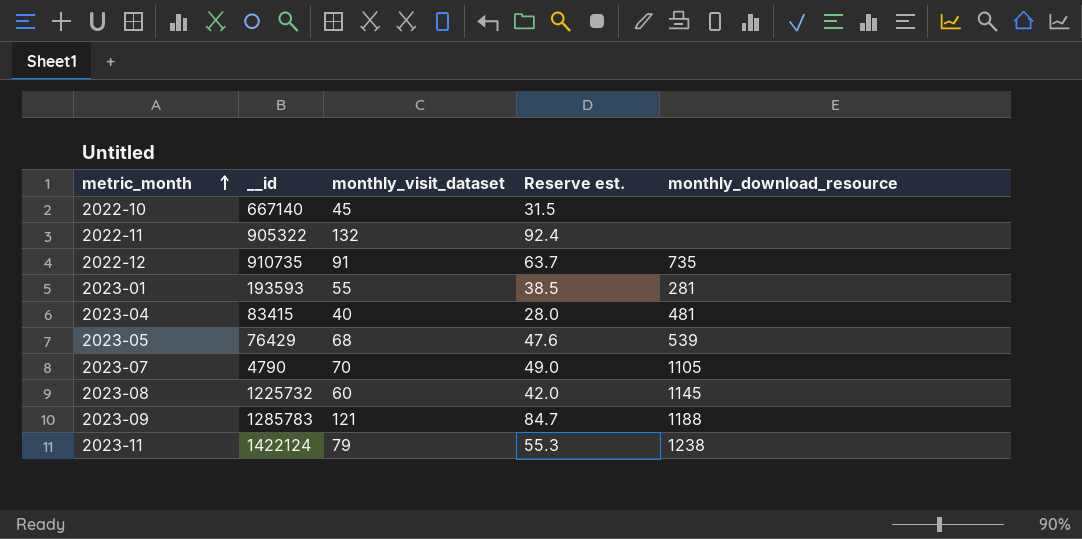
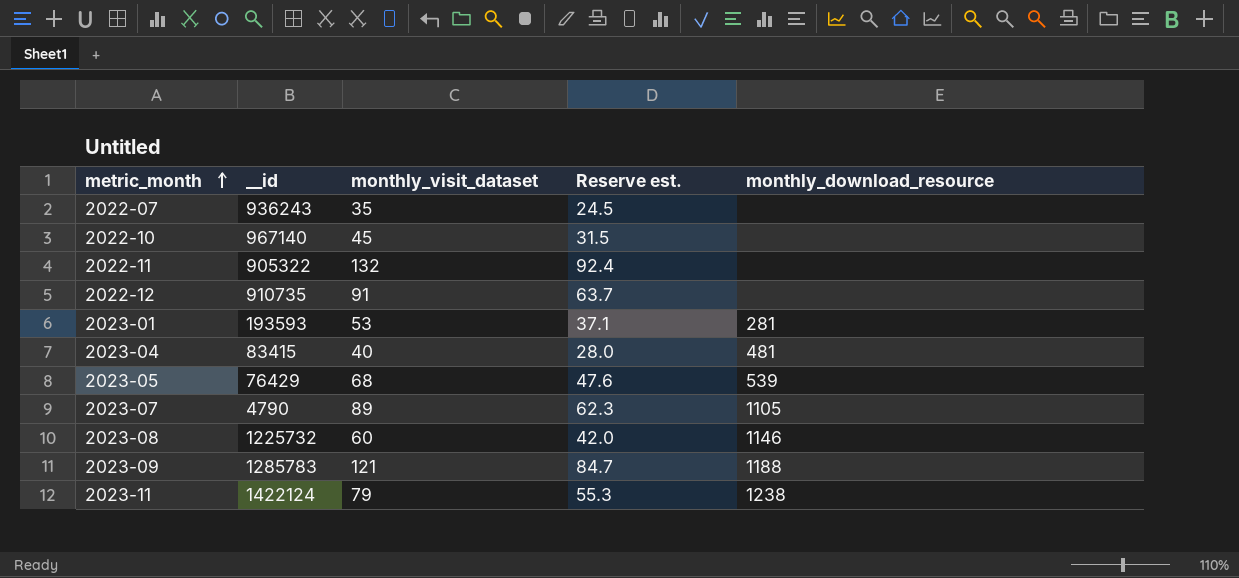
row 2022-07: none -> 936243 | 35 | 24.5 | none
2022-10 | __id: 667140 -> 967140
2022-12 | monthly_download_resource: 735 -> none
2023-01 | monthly_visit_dataset: 55 -> 53
2023-01 | Reserve est.: 38.5 -> 37.1
2023-07 | monthly_visit_dataset: 70 -> 89
2023-07 | Reserve est.: 49.0 -> 62.3
2023-08 | monthly_download_resource: 1145 -> 1146

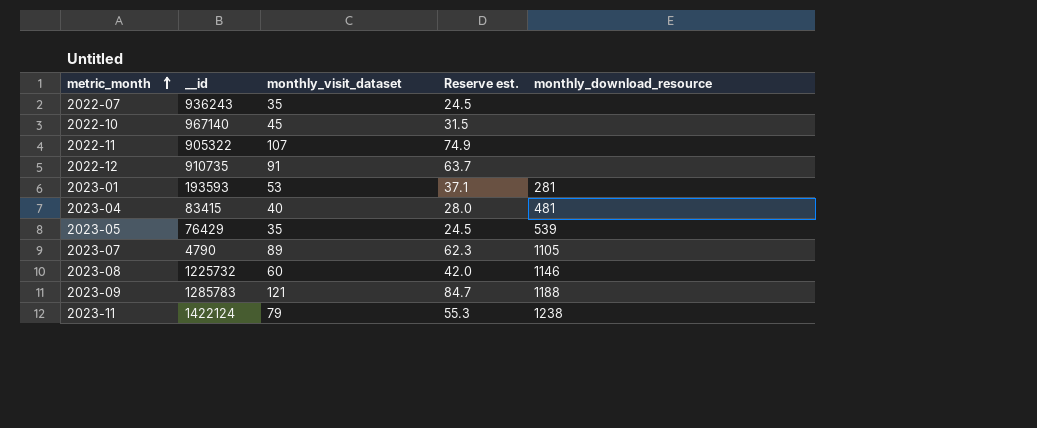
2022-11 | monthly_visit_dataset: 132 -> 107
2022-11 | Reserve est.: 92.4 -> 74.9
2023-05 | monthly_visit_dataset: 68 -> 35
2023-05 | Reserve est.: 47.6 -> 24.5

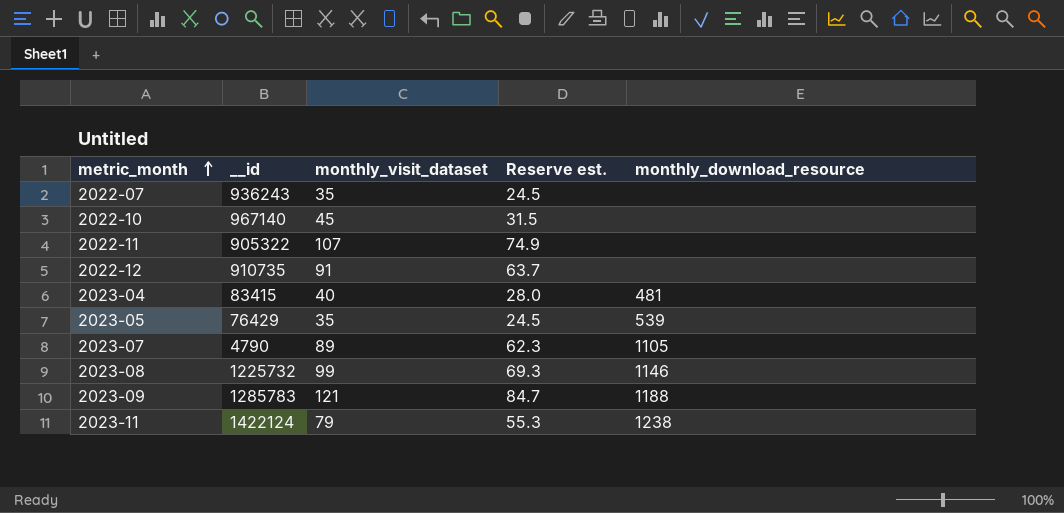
row 2023-01: 193593 | 53 | 37.1 | 281 -> none
2023-08 | monthly_visit_dataset: 60 -> 99
2023-08 | Reserve est.: 42.0 -> 69.3

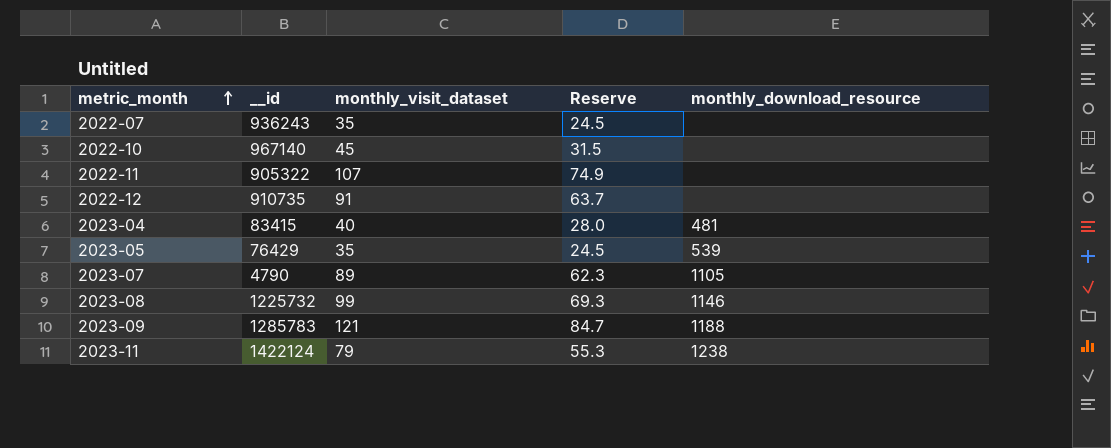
column name: Reserve est. -> Reserve

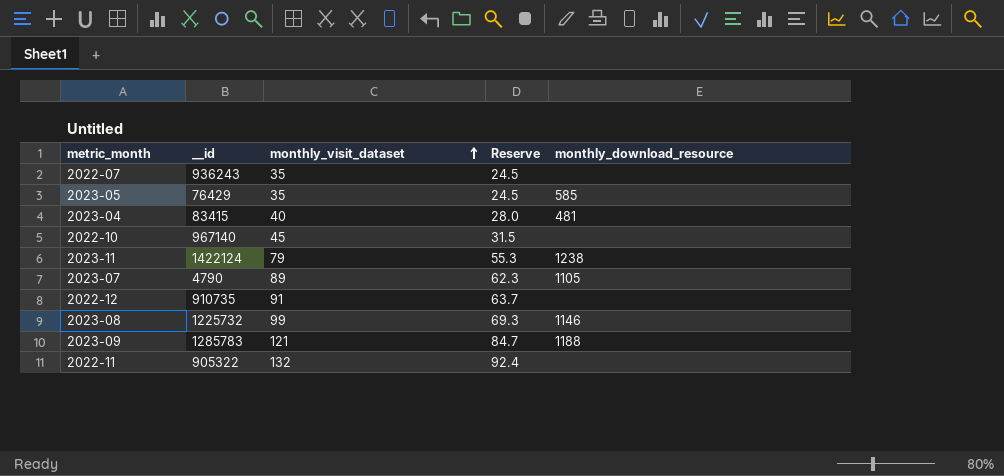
row order: metric_month ascending -> monthly_visit_dataset ascending
2023-05 | monthly_download_resource: 539 -> 585
2022-11 | monthly_visit_dataset: 107 -> 132
2022-11 | Reserve: 74.9 -> 92.4

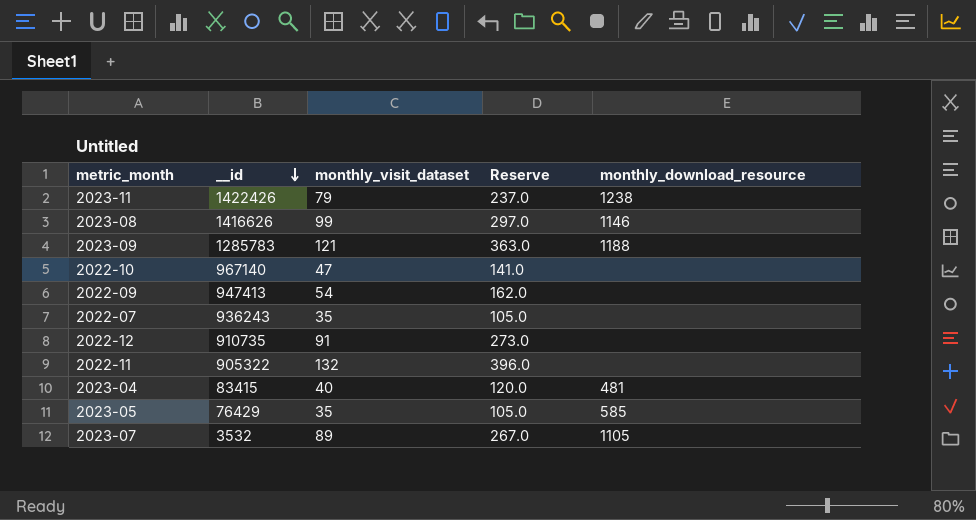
row order: monthly_visit_dataset ascending -> __id descending
column Reserve | formula: [monthly_visit_dataset] * 0.7 -> [monthly_visit_dataset] * 3
2023-11 | __id: 1422124 -> 1422426
2023-08 | __id: 1225732 -> 1416626
2022-10 | monthly_visit_dataset: 45 -> 47
row 2022-09: none -> 947413 | 54 | 162.0 | none
2023-07 | __id: 4790 -> 3532

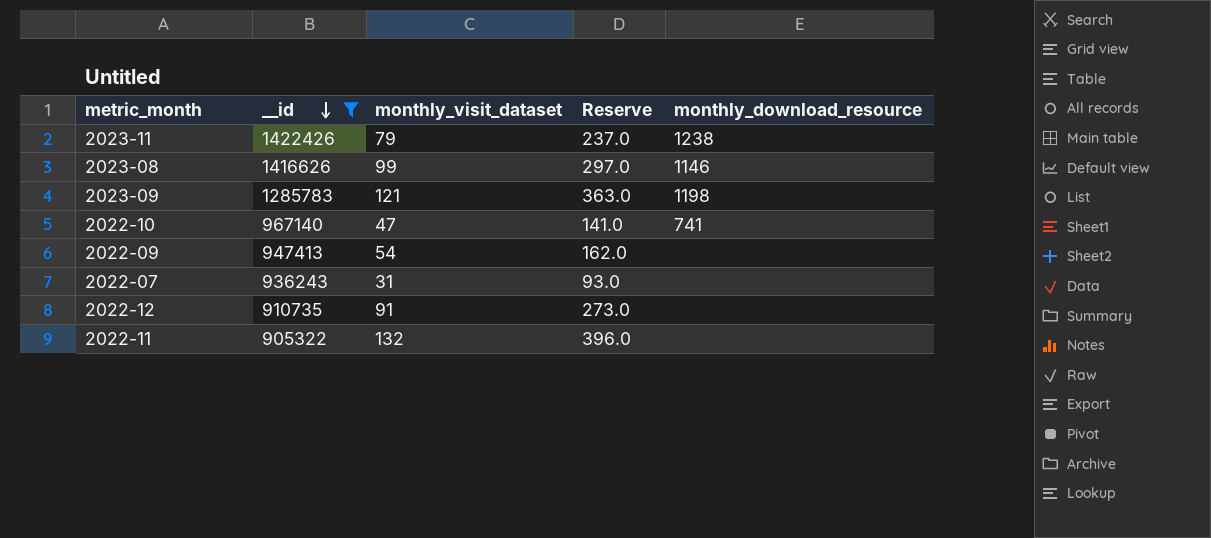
filter: none -> __id >= 905322
2023-09 | monthly_download_resource: 1188 -> 1198
2022-10 | monthly_download_resource: none -> 741
2022-07 | monthly_visit_dataset: 35 -> 31
2022-07 | Reserve: 105.0 -> 93.0

